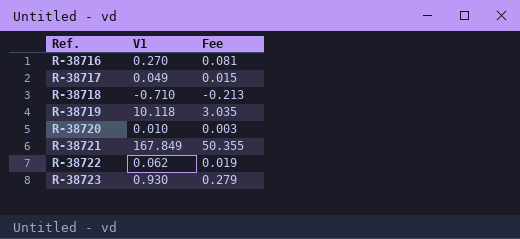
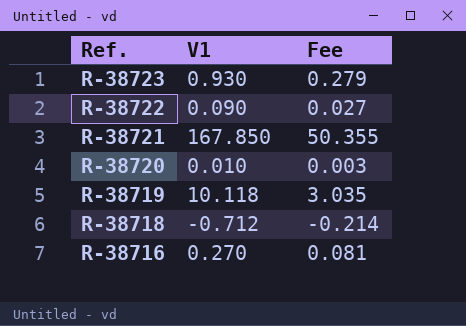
row order: Ref. ascending -> Ref. descending
row R-38717: 0.049 | 0.015 -> none
R-38722 | V1: 0.062 -> 0.090
R-38722 | Fee: 0.019 -> 0.027
R-38721 | V1: 167.849 -> 167.850
R-38718 | V1: -0.710 -> -0.712
R-38718 | Fee: -0.213 -> -0.214

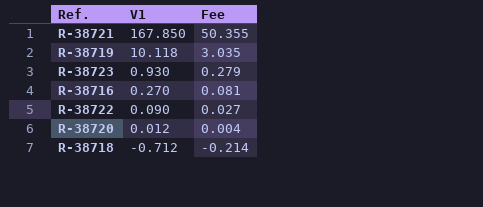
row order: Ref. descending -> V1 descending
R-38720 | V1: 0.010 -> 0.012
R-38720 | Fee: 0.003 -> 0.004

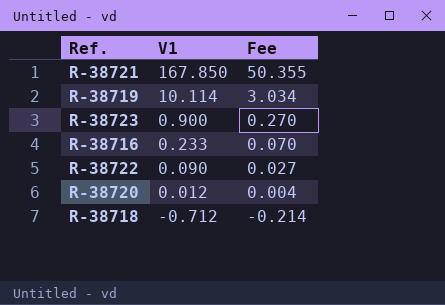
R-38719 | V1: 10.118 -> 10.114
R-38719 | Fee: 3.035 -> 3.034
R-38723 | V1: 0.930 -> 0.900
R-38723 | Fee: 0.279 -> 0.270
R-38716 | V1: 0.270 -> 0.233
R-38716 | Fee: 0.081 -> 0.070

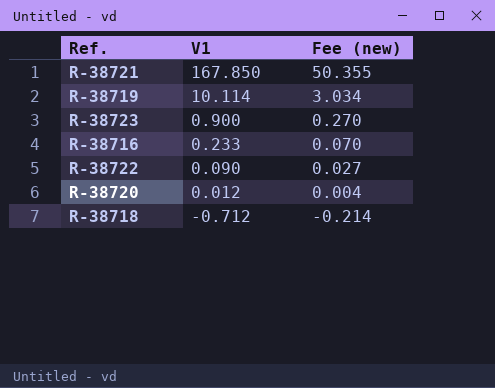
column name: Fee -> Fee (new)

